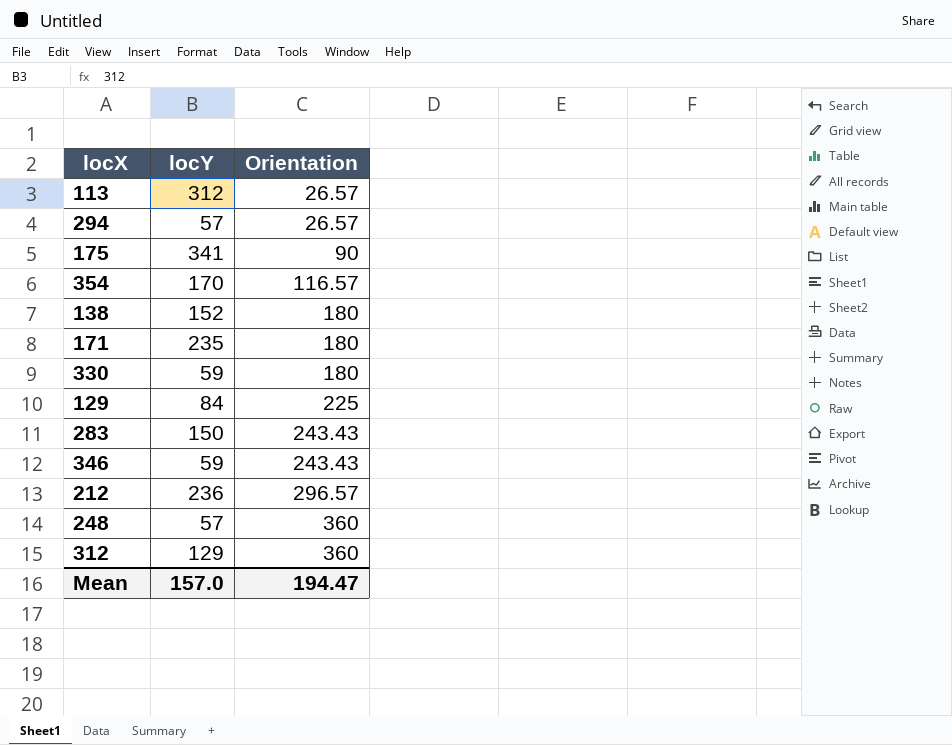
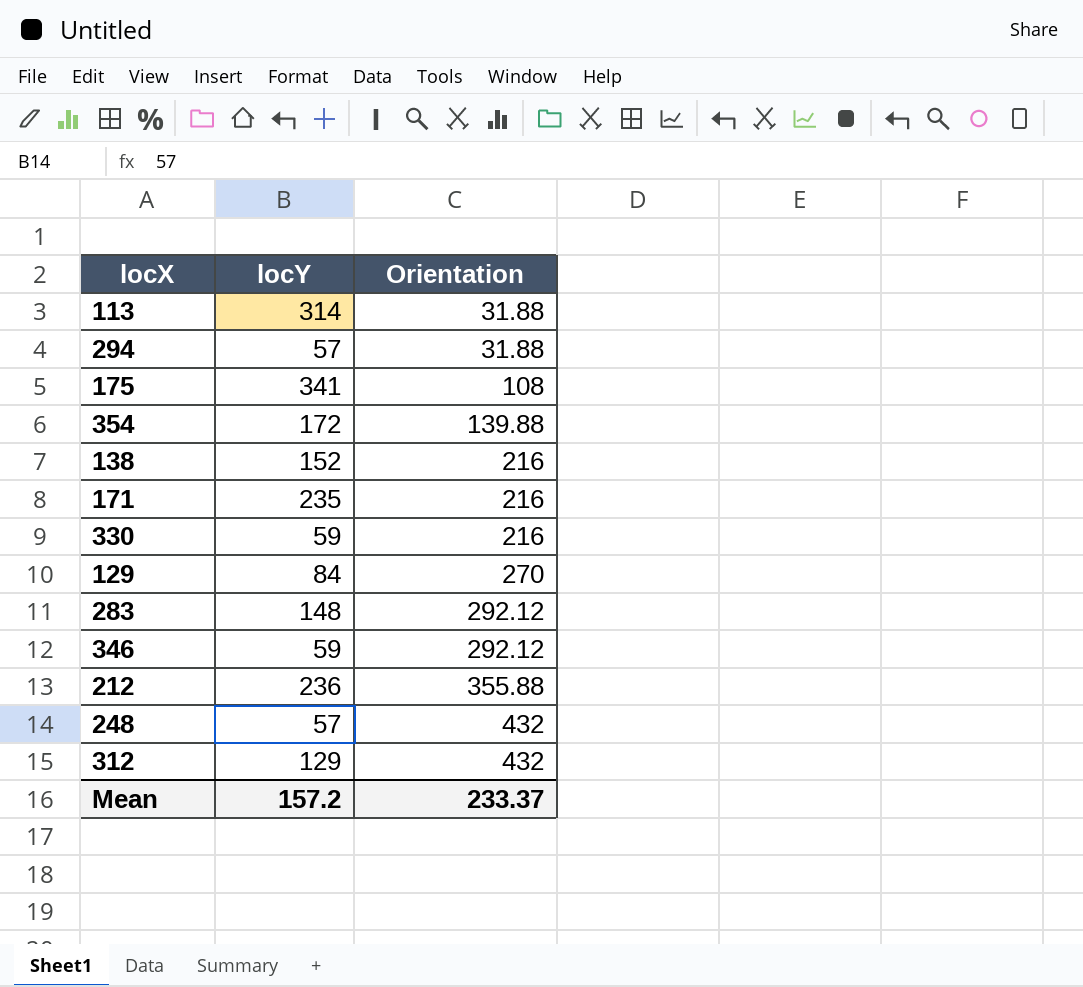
113 | locY: 312 -> 314
113 | Orientation: 26.57 -> 31.88
294 | Orientation: 26.57 -> 31.88
175 | Orientation: 90 -> 108
354 | locY: 170 -> 172
354 | Orientation: 116.57 -> 139.88
138 | Orientation: 180 -> 216
171 | Orientation: 180 -> 216
330 | Orientation: 180 -> 216
129 | Orientation: 225 -> 270
283 | locY: 150 -> 148
283 | Orientation: 243.43 -> 292.12
346 | Orientation: 243.43 -> 292.12
212 | Orientation: 296.57 -> 355.88
248 | Orientation: 360 -> 432
312 | Orientation: 360 -> 432
Mean | locY: 157.0 -> 157.2
Mean | Orientation: 194.47 -> 233.37

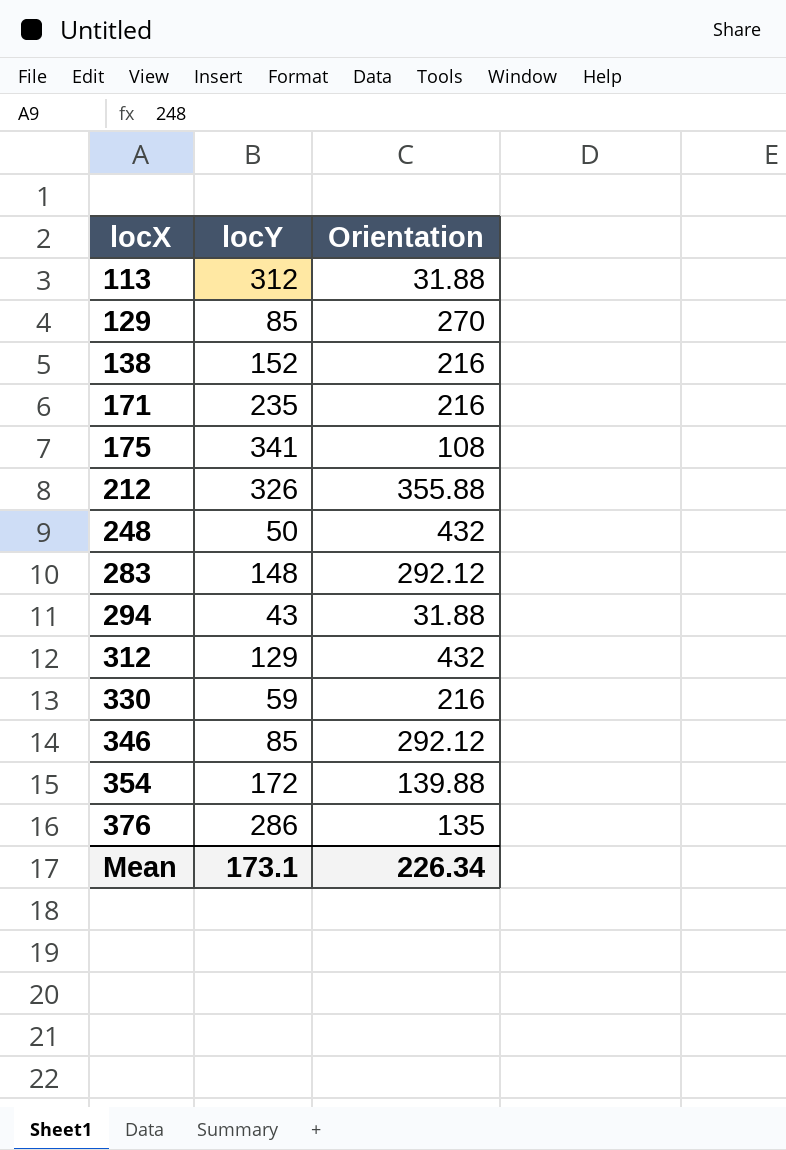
row order: Orientation ascending -> locX ascending
113 | locY: 314 -> 312
129 | locY: 84 -> 85
212 | locY: 236 -> 326
248 | locY: 57 -> 50
294 | locY: 57 -> 43
346 | locY: 59 -> 85
row 376: none -> 286 | 135
Mean | locY: 157.2 -> 173.1
Mean | Orientation: 233.37 -> 226.34

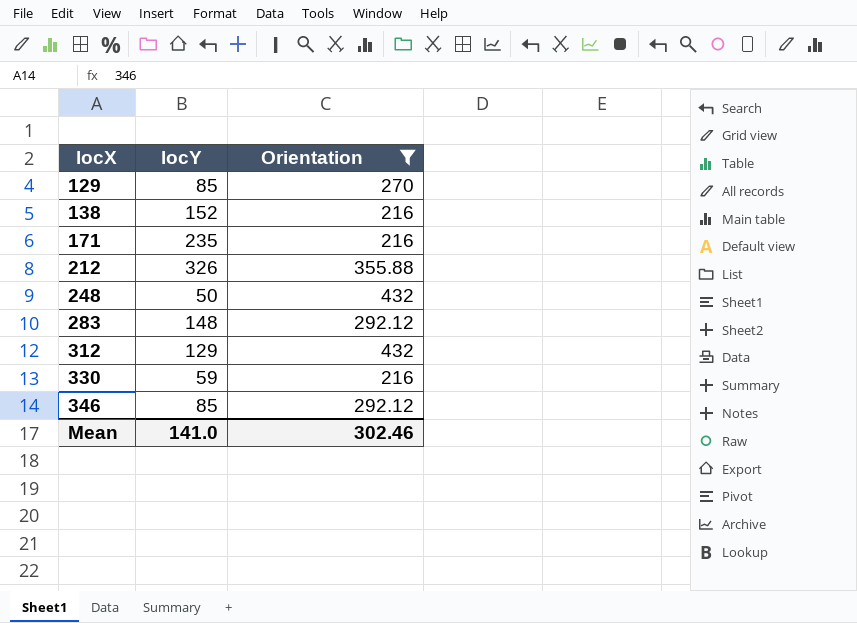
filter: none -> Orientation >= 216
Mean | locY: 173.1 -> 141.0
Mean | Orientation: 226.34 -> 302.46

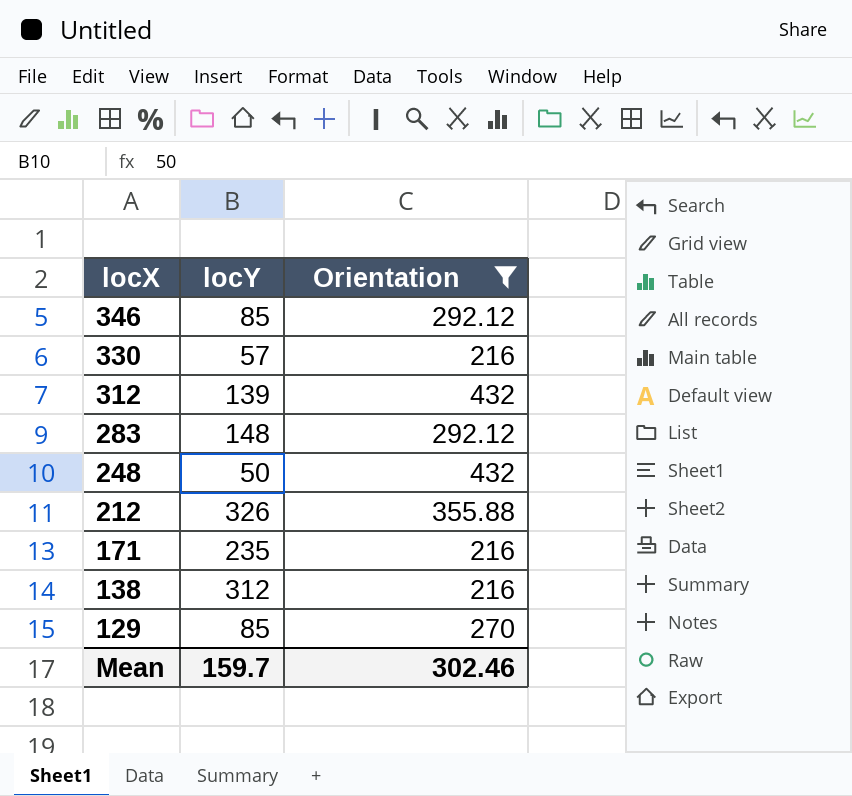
row order: locX ascending -> locX descending
330 | locY: 59 -> 57
312 | locY: 129 -> 139
138 | locY: 152 -> 312
Mean | locY: 141.0 -> 159.7

